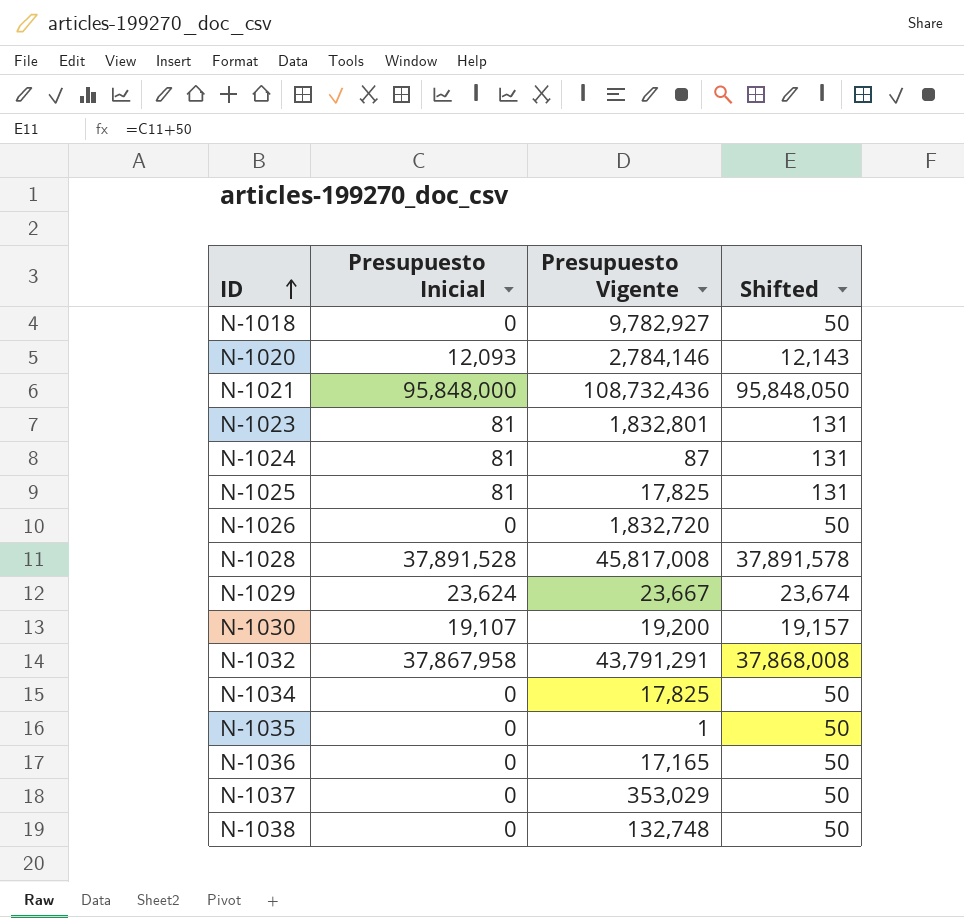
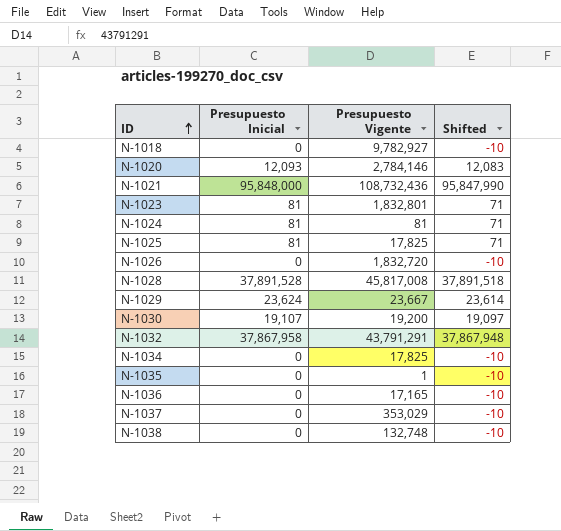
column Shifted | formula: [Presupuesto Inicial] + 50 -> [Presupuesto Inicial] - 10
N-1024 | Presupuesto Vigente: 87 -> 81

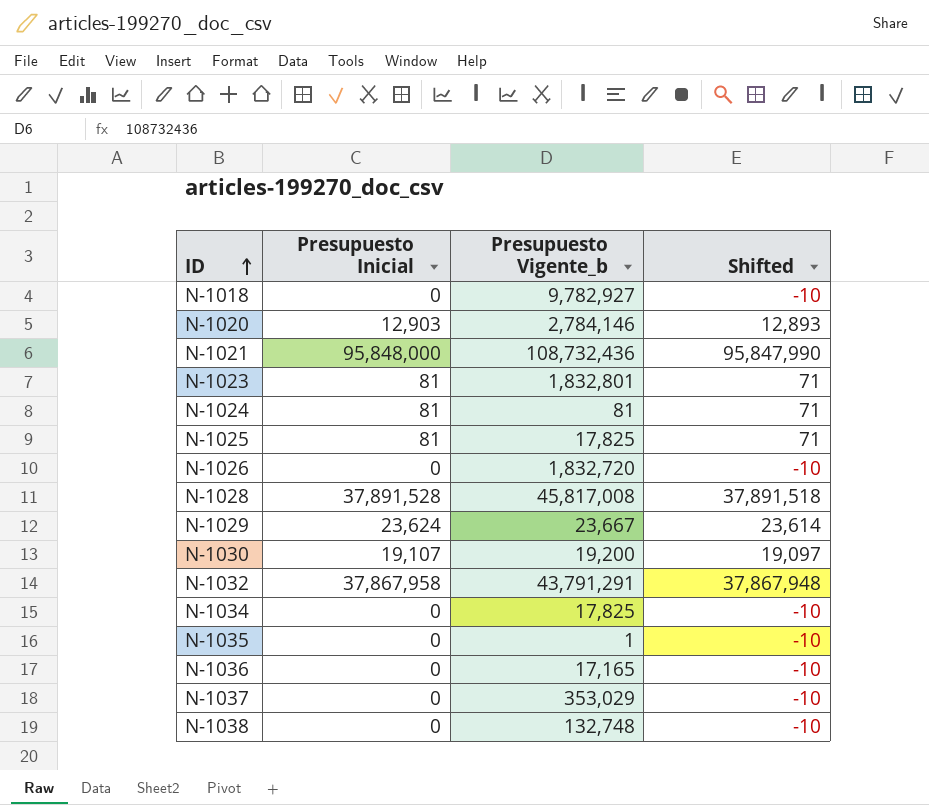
column name: Presupuesto Vigente -> Presupuesto Vigente_b
N-1020 | Presupuesto Inicial: 12,093 -> 12,903
N-1020 | Shifted: 12,083 -> 12,893

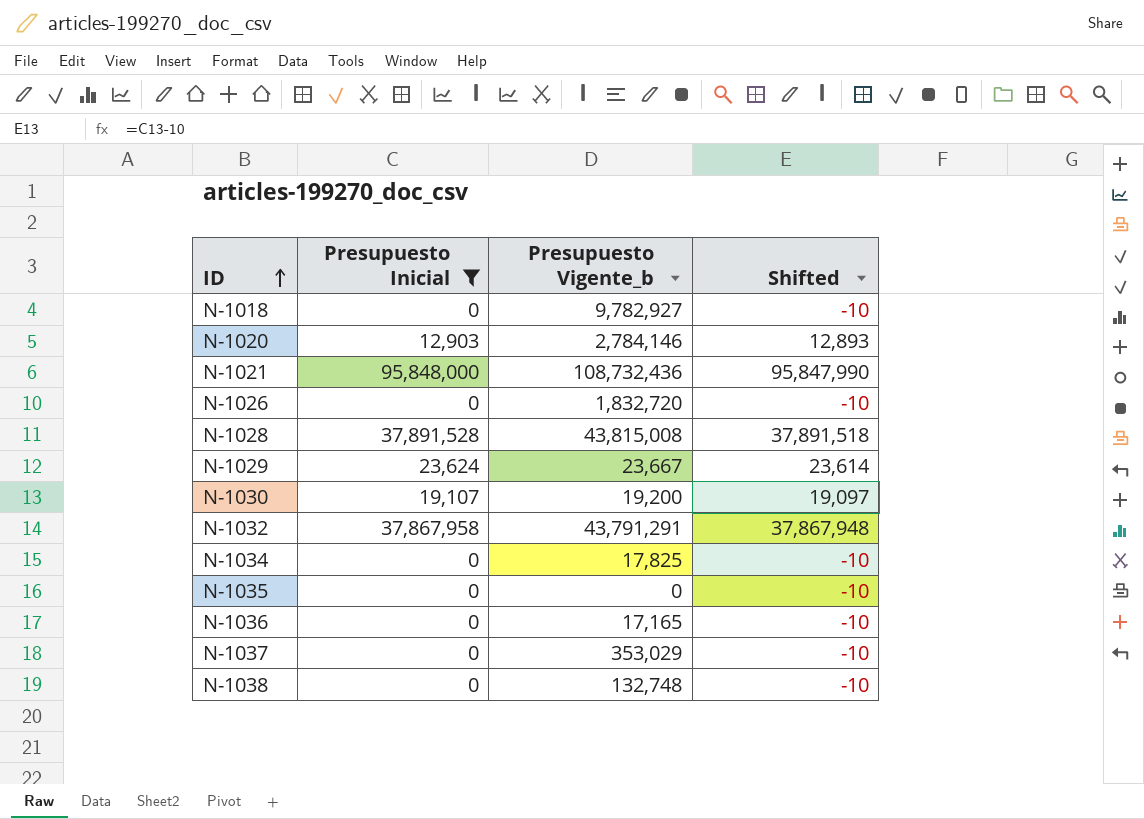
filter: none -> Presupuesto Inicial != 81
N-1028 | Presupuesto Vigente_b: 45,817,008 -> 43,815,008
N-1035 | Presupuesto Vigente_b: 1 -> 0

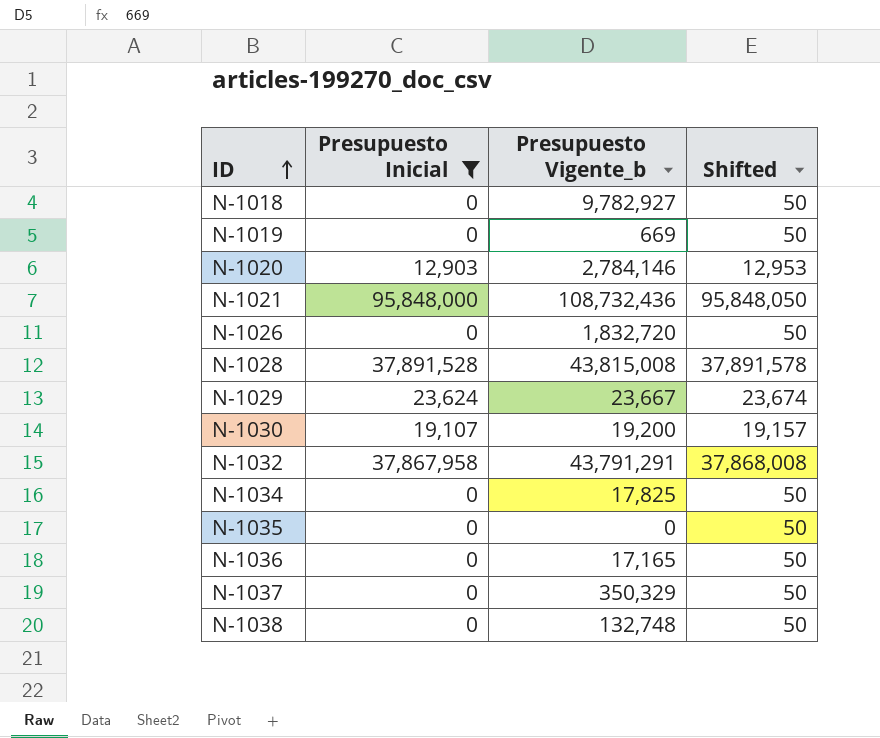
column Shifted | formula: [Presupuesto Inicial] - 10 -> [Presupuesto Inicial] + 50
row N-1019: none -> 0 | 669 | 50
N-1037 | Presupuesto Vigente_b: 353,029 -> 350,329

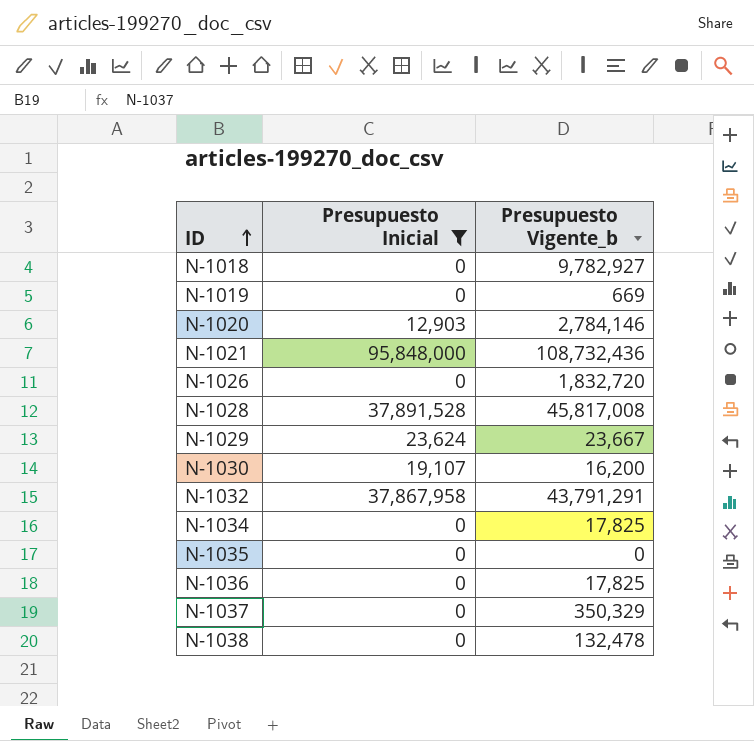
column Shifted | formula: [Presupuesto Inicial] + 50 -> none
N-1028 | Presupuesto Vigente_b: 43,815,008 -> 45,817,008
N-1030 | Presupuesto Vigente_b: 19,200 -> 16,200
N-1036 | Presupuesto Vigente_b: 17,165 -> 17,825
N-1038 | Presupuesto Vigente_b: 132,748 -> 132,478

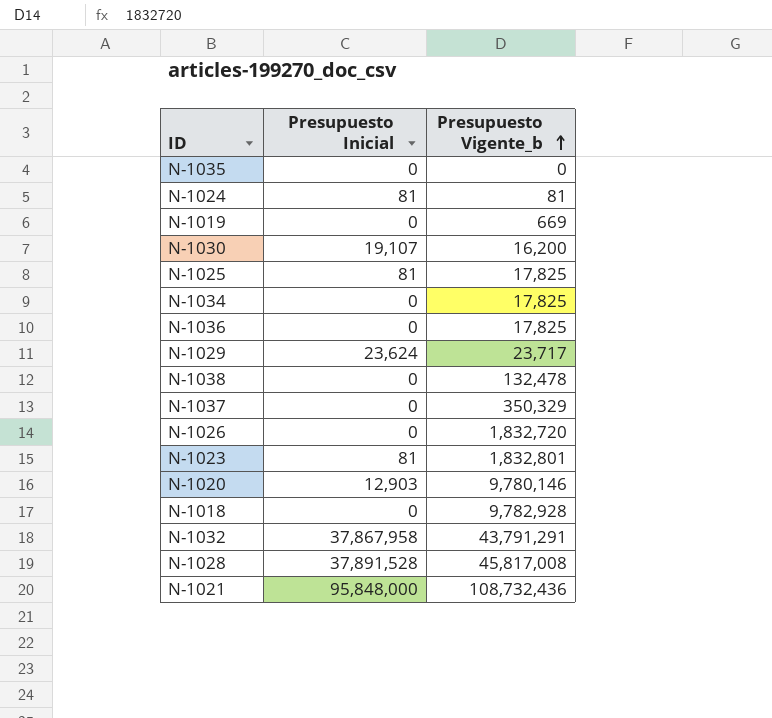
filter: Presupuesto Inicial != 81 -> none
row order: ID ascending -> Presupuesto Vigente_b ascending
N-1029 | Presupuesto Vigente_b: 23,667 -> 23,717
N-1020 | Presupuesto Vigente_b: 2,784,146 -> 9,780,146
N-1018 | Presupuesto Vigente_b: 9,782,927 -> 9,782,928

